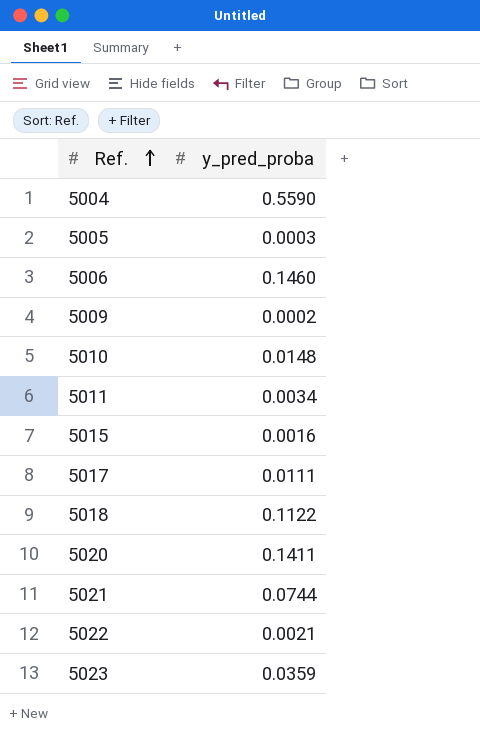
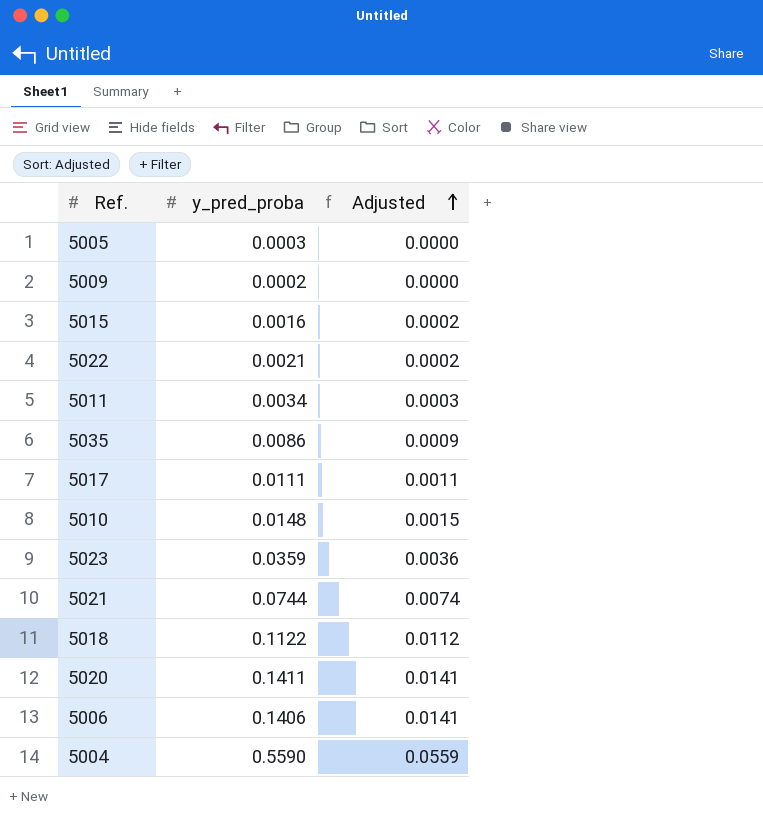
row order: Ref. ascending -> Adjusted ascending
column Adjusted | formula: none -> [y_pred_proba] * 0.1
row 5035: none -> 0.0086 | 0.0009
5006 | y_pred_proba: 0.1460 -> 0.1406

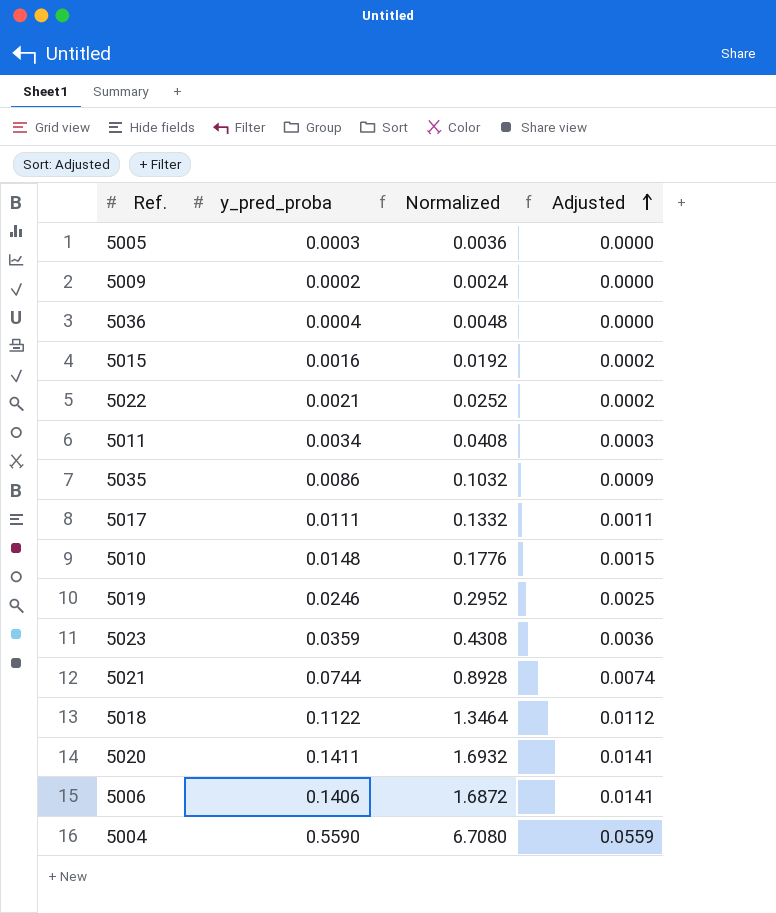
column Normalized | formula: none -> [y_pred_proba] * 12
row 5036: none -> 0.0004 | 0.0048 | 0.0000
row 5019: none -> 0.0246 | 0.2952 | 0.0025

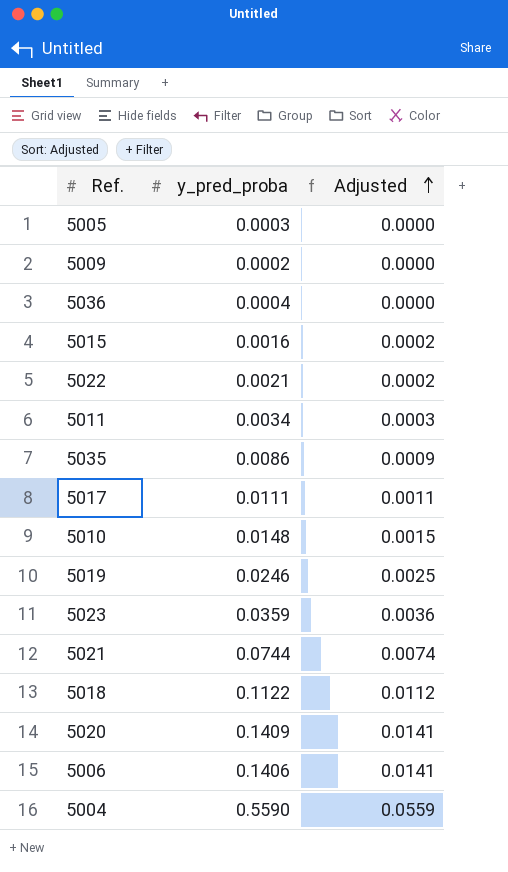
column Normalized | formula: [y_pred_proba] * 12 -> none
5020 | y_pred_proba: 0.1411 -> 0.1409

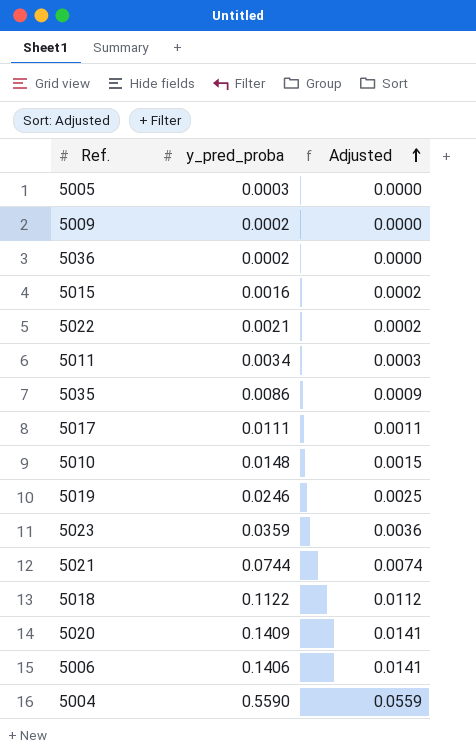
5036 | y_pred_proba: 0.0004 -> 0.0002

